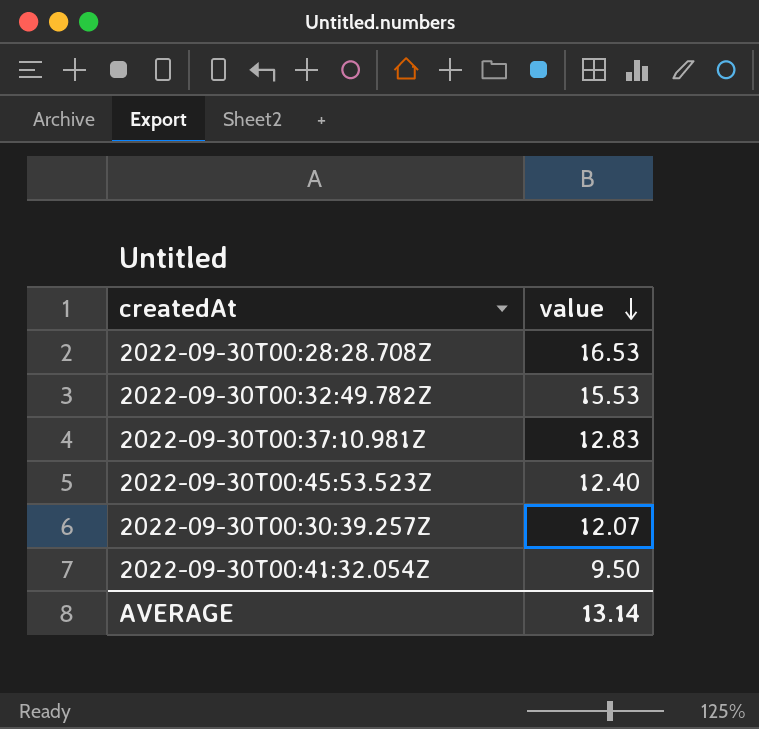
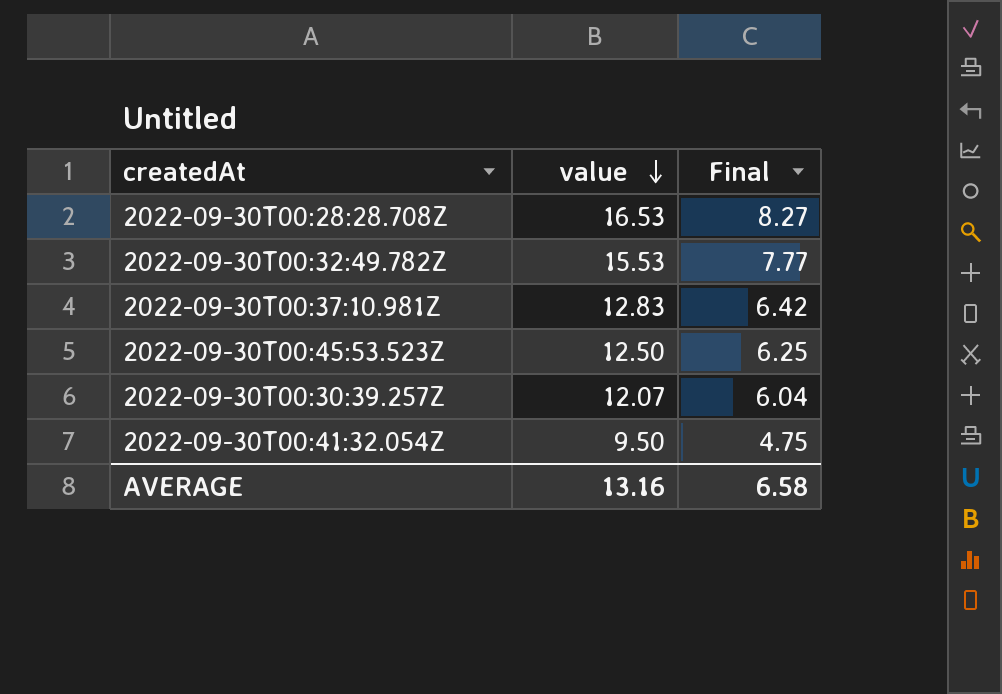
column Final | formula: none -> [value] * 0.5
2022-09-30T00:45:53.523Z | value: 12.40 -> 12.50
AVERAGE | value: 13.14 -> 13.16

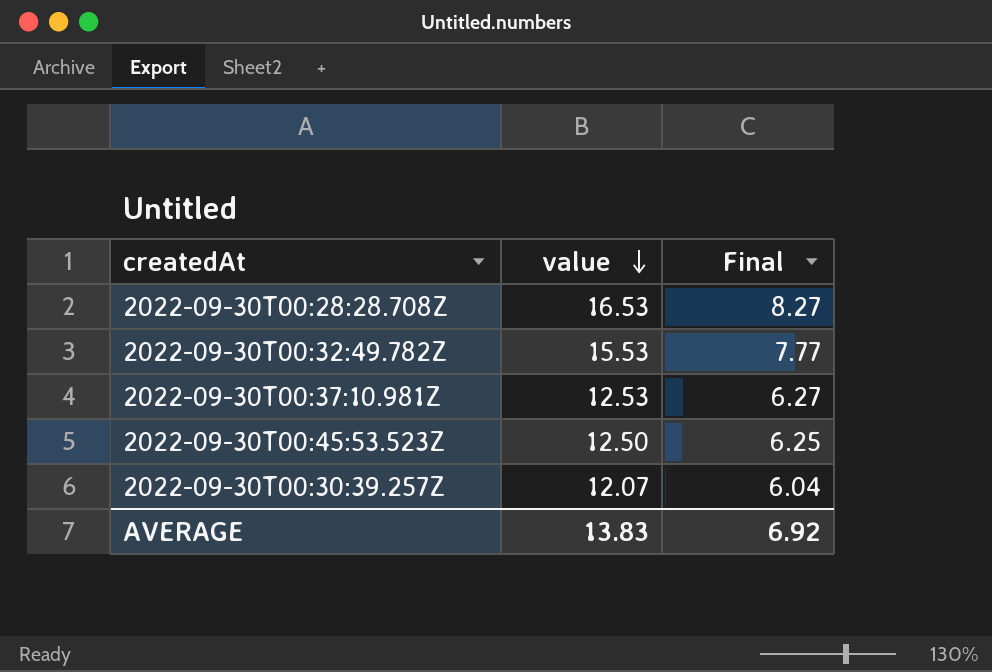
row 2022-09-30T00:41:32.054Z: 9.50 | 4.75 -> none
2022-09-30T00:37:10.981Z | value: 12.83 -> 12.53
2022-09-30T00:37:10.981Z | Final: 6.42 -> 6.27
AVERAGE | value: 13.16 -> 13.83
AVERAGE | Final: 6.58 -> 6.92

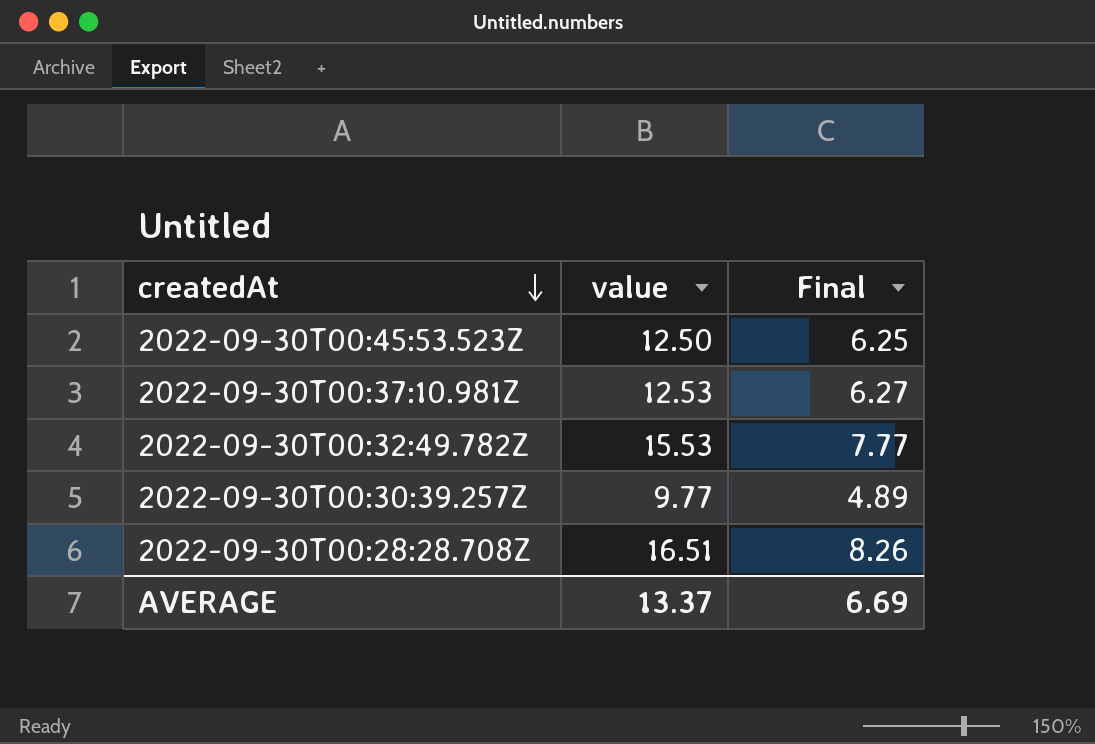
row order: value descending -> createdAt descending
2022-09-30T00:30:39.257Z | value: 12.07 -> 9.77
2022-09-30T00:30:39.257Z | Final: 6.04 -> 4.89
2022-09-30T00:28:28.708Z | value: 16.53 -> 16.51
2022-09-30T00:28:28.708Z | Final: 8.27 -> 8.26
AVERAGE | value: 13.83 -> 13.37
AVERAGE | Final: 6.92 -> 6.69

